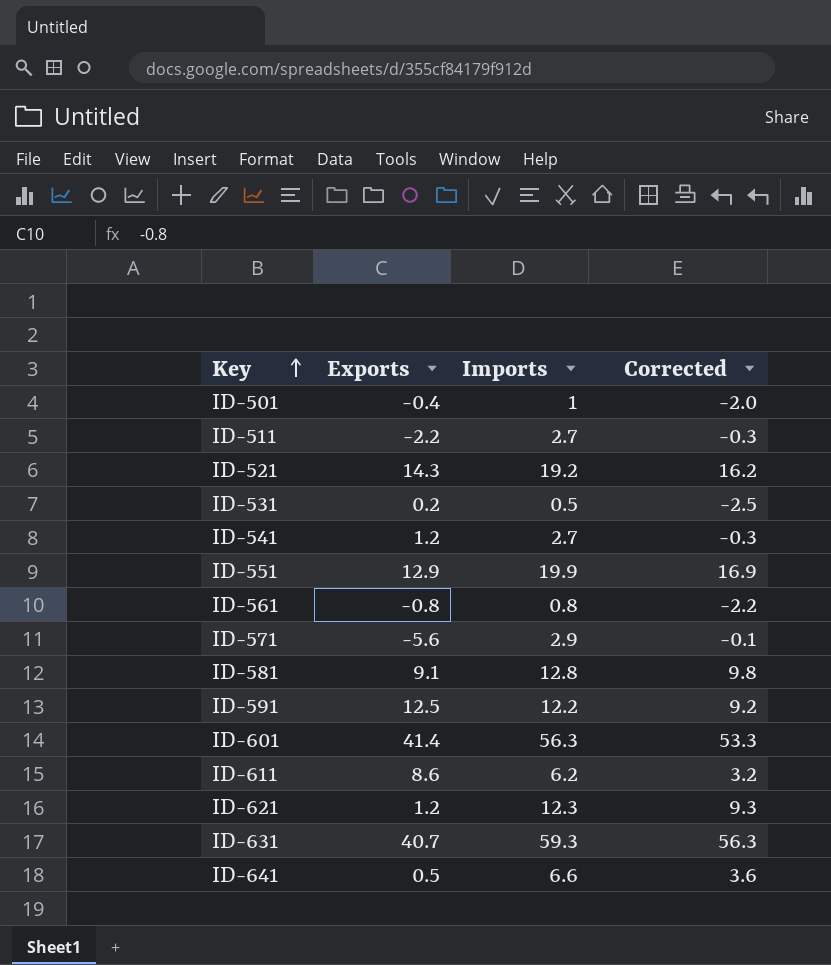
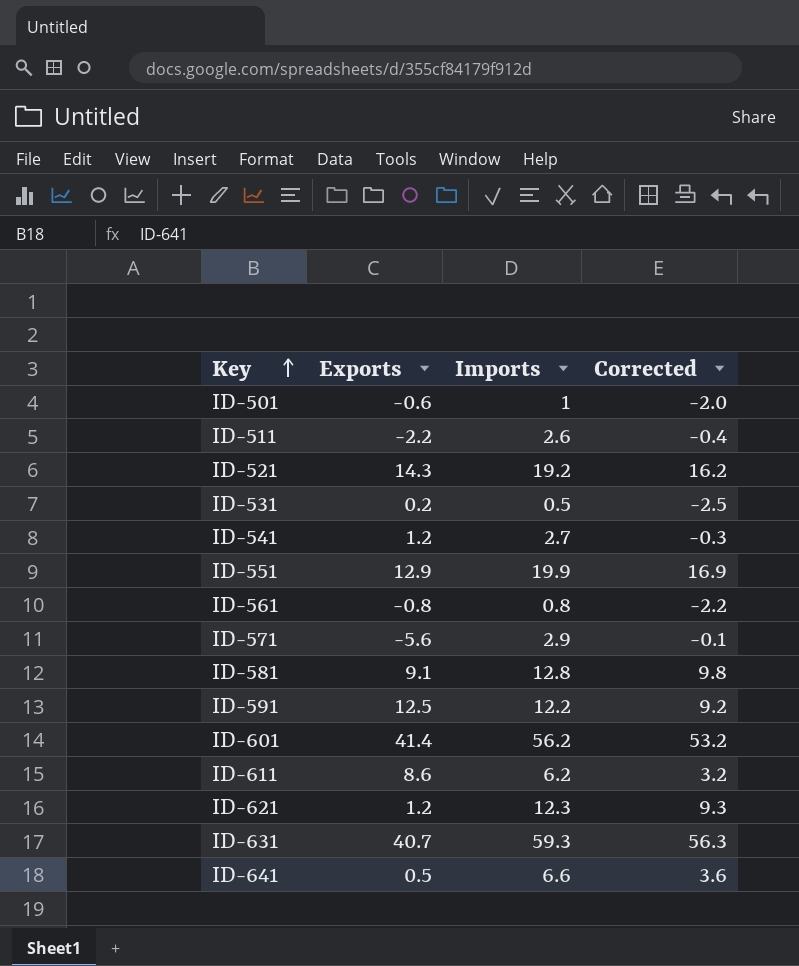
ID-501 | Exports: -0.4 -> -0.6
ID-511 | Imports: 2.7 -> 2.6
ID-511 | Corrected: -0.3 -> -0.4
ID-601 | Imports: 56.3 -> 56.2
ID-601 | Corrected: 53.3 -> 53.2

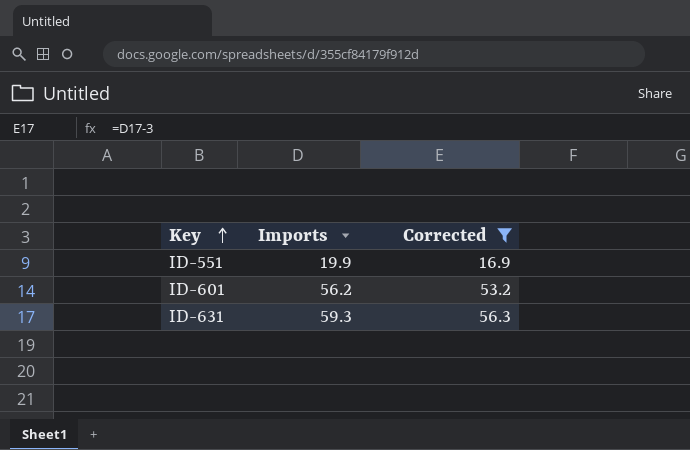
filter: none -> Corrected >= 16.9
column Exports | position: 2 -> none

